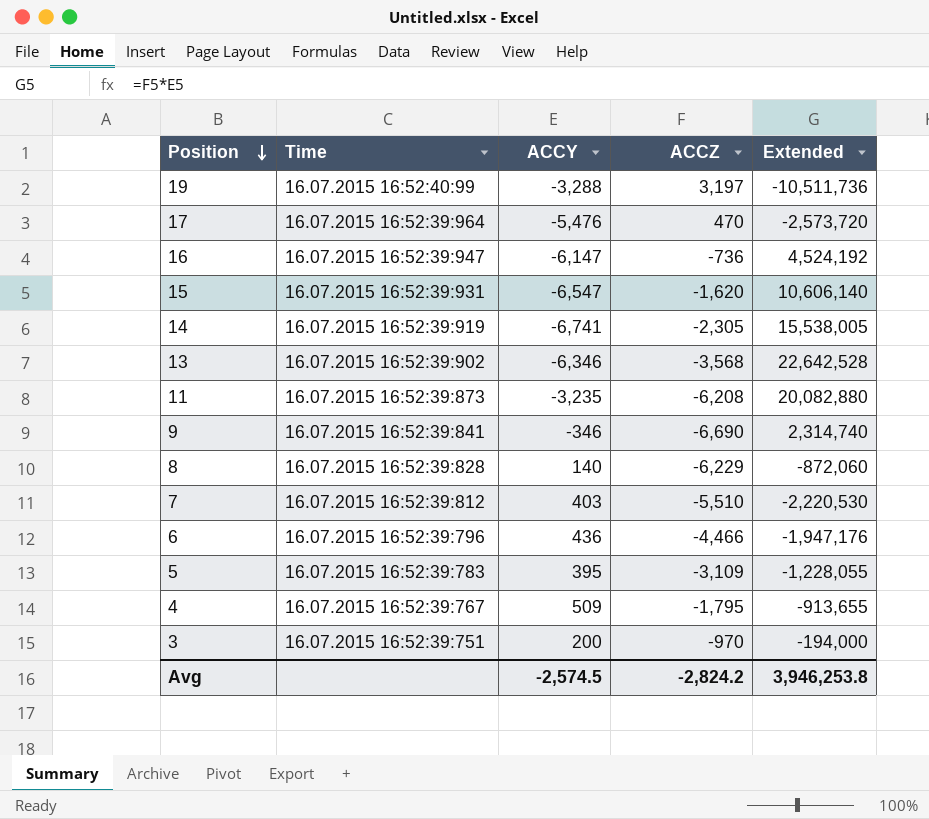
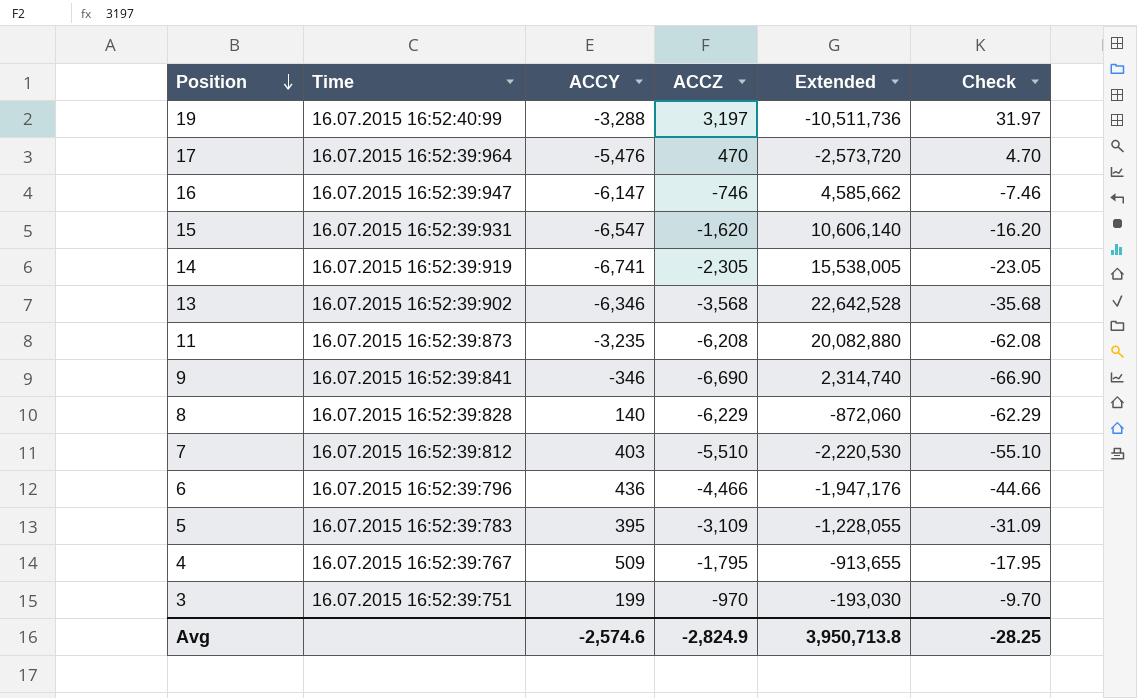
column Check | formula: none -> [ACCZ] * 0.01
16 | ACCZ: -736 -> -746
16 | Extended: 4,524,192 -> 4,585,662
3 | ACCY: 200 -> 199
3 | Extended: -194,000 -> -193,030
Avg | ACCY: -2,574.5 -> -2,574.6
Avg | ACCZ: -2,824.2 -> -2,824.9
Avg | Extended: 3,946,253.8 -> 3,950,713.8

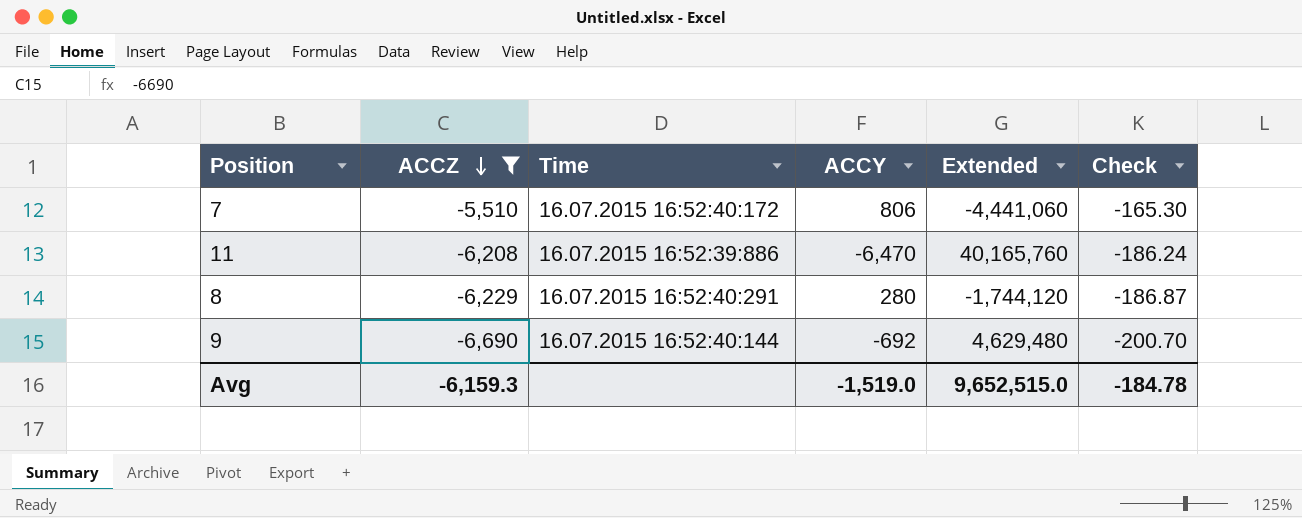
filter: none -> ACCZ <= -5,510
row order: Position descending -> ACCZ descending
column ACCZ | position: 4 -> 2
column Check | formula: [ACCZ] * 0.01 -> [ACCZ] * 0.03
7 | Time: 16.07.2015 16:52:39:812 -> 16.07.2015 16:52:40:172
7 | ACCY: 403 -> 806
7 | Extended: -2,220,530 -> -4,441,060
11 | Time: 16.07.2015 16:52:39:873 -> 16.07.2015 16:52:39:886
11 | ACCY: -3,235 -> -6,470
11 | Extended: 20,082,880 -> 40,165,760
8 | Time: 16.07.2015 16:52:39:828 -> 16.07.2015 16:52:40:291
8 | ACCY: 140 -> 280
8 | Extended: -872,060 -> -1,744,120
9 | Time: 16.07.2015 16:52:39:841 -> 16.07.2015 16:52:40:144
9 | ACCY: -346 -> -692
9 | Extended: 2,314,740 -> 4,629,480
Avg | ACCZ: -2,824.9 -> -6,159.3
Avg | ACCY: -2,574.6 -> -1,519.0
Avg | Extended: 3,950,713.8 -> 9,652,515.0
Avg | Check: -28.25 -> -184.78

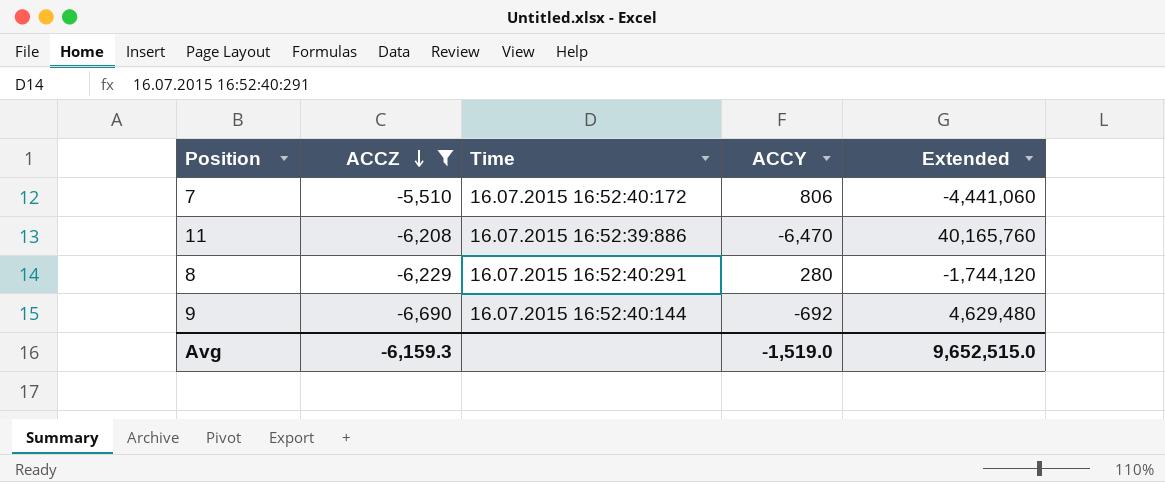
column Check | formula: [ACCZ] * 0.03 -> none

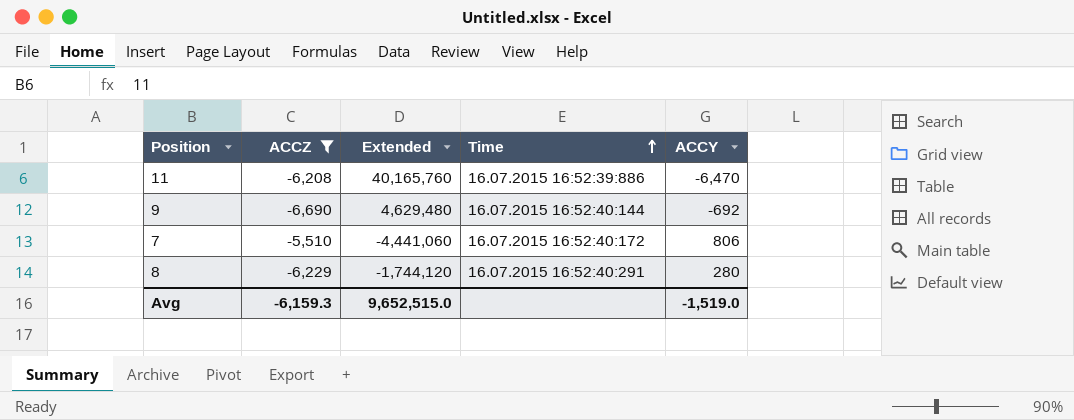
row order: ACCZ descending -> Time ascending
column Extended | position: 5 -> 3

